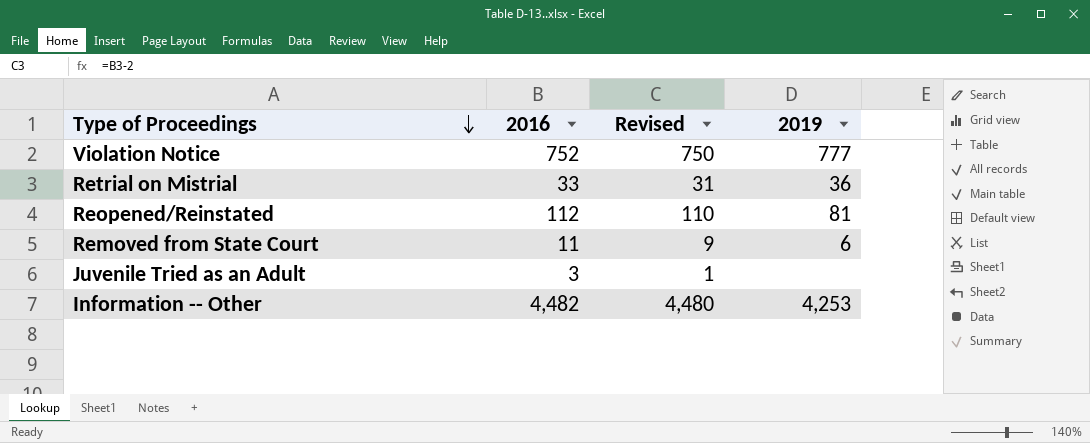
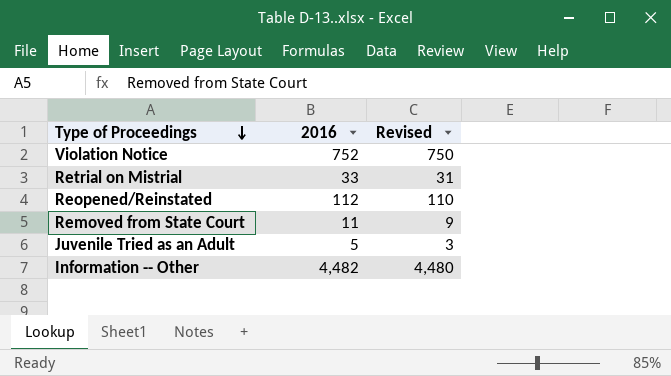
column 2019 | position: 4 -> none
Juvenile Tried as an Adult | 2016: 3 -> 5
Juvenile Tried as an Adult | Revised: 1 -> 3

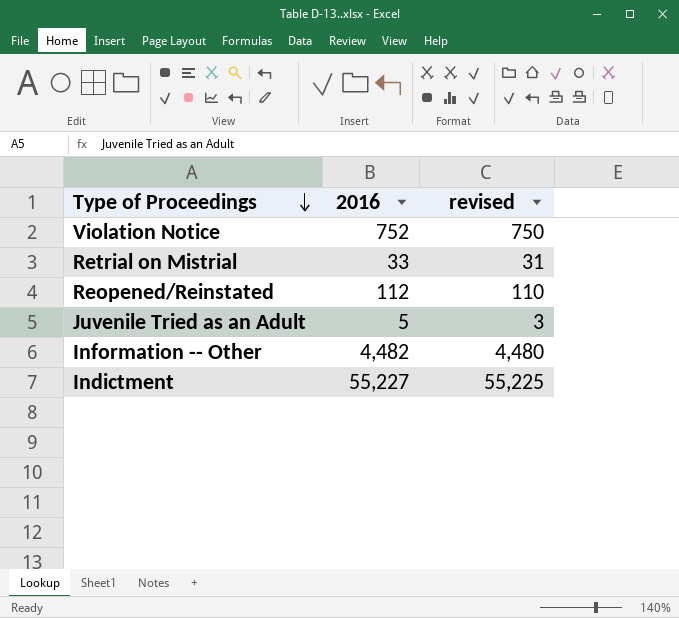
column name: Revised -> revised
row Removed from State Court: 11 | 9 -> none
row Indictment: none -> 55,227 | 55,225

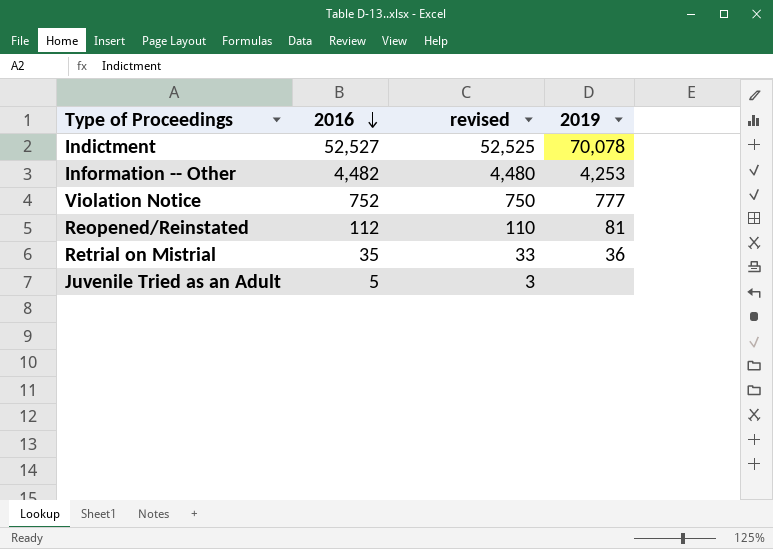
row order: Type of Proceedings descending -> 2016 descending
column 2019 | position: none -> 4
Indictment | 2016: 55,227 -> 52,527
Indictment | revised: 55,225 -> 52,525
Retrial on Mistrial | 2016: 33 -> 35
Retrial on Mistrial | revised: 31 -> 33

